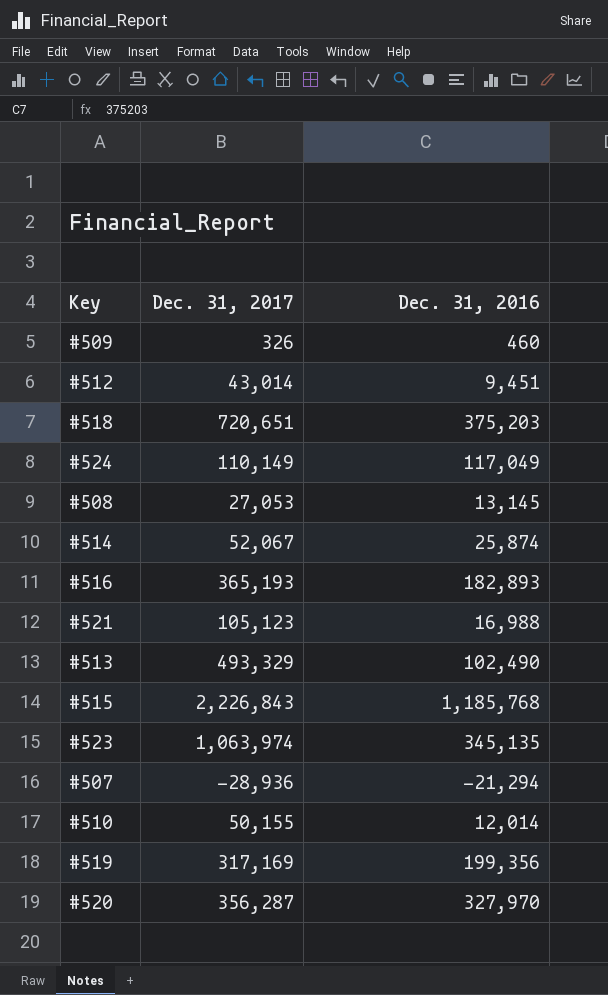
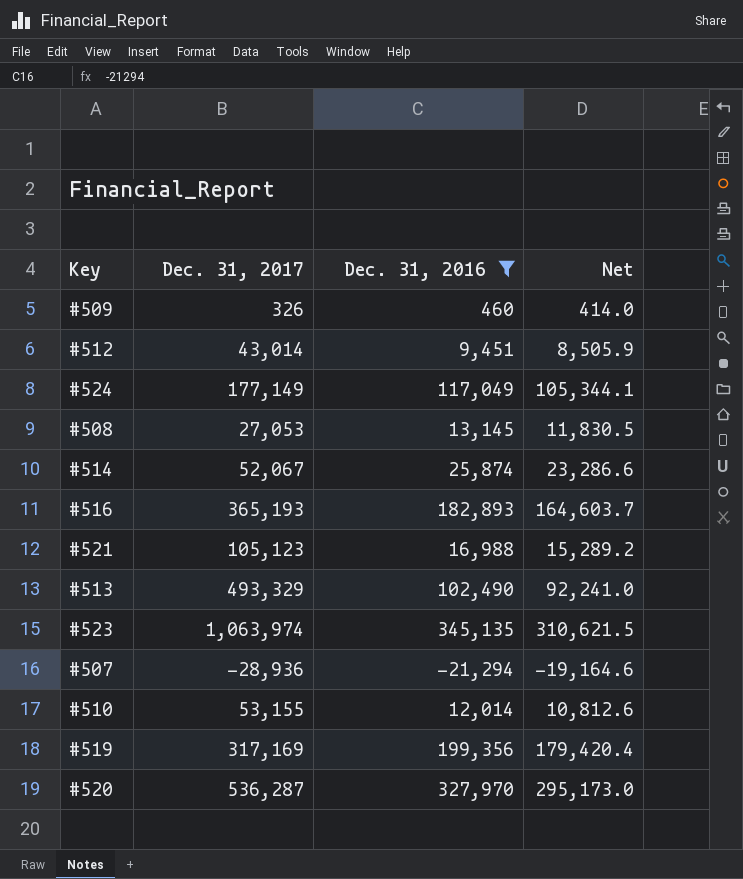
filter: none -> Dec. 31, 2016 <= 345,135
column Net | formula: none -> [Dec. 31, 2016] * 0.9
#524 | Dec. 31, 2017: 110,149 -> 177,149
#510 | Dec. 31, 2017: 50,155 -> 53,155
#520 | Dec. 31, 2017: 356,287 -> 536,287

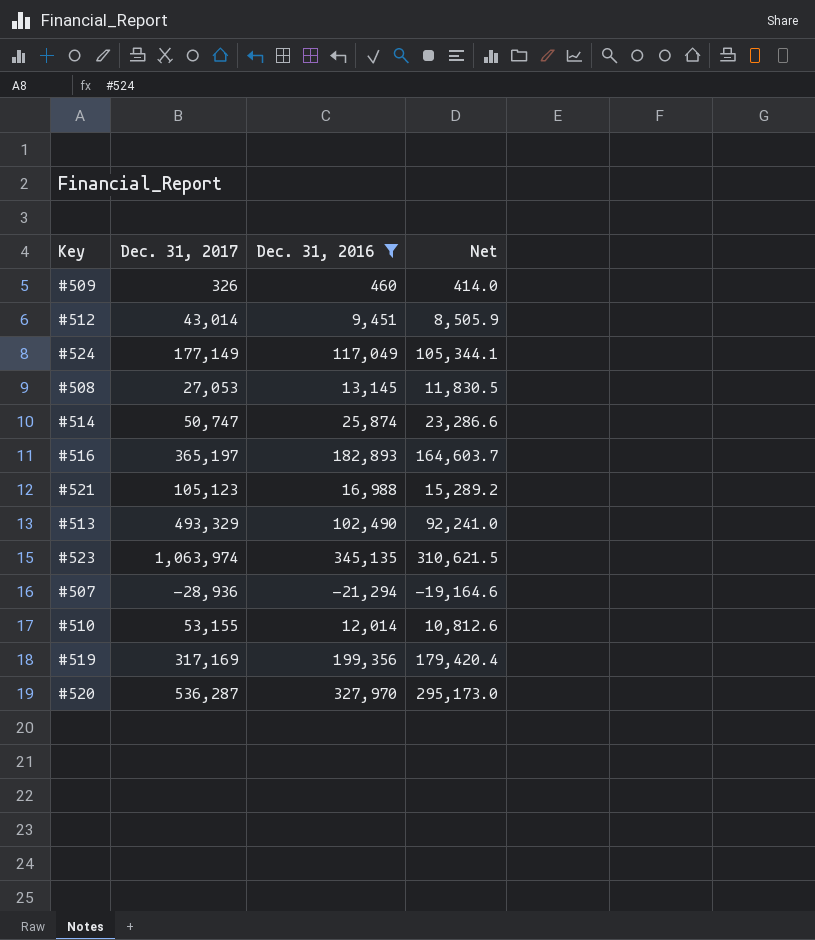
#514 | Dec. 31, 2017: 52,067 -> 50,747
#516 | Dec. 31, 2017: 365,193 -> 365,197

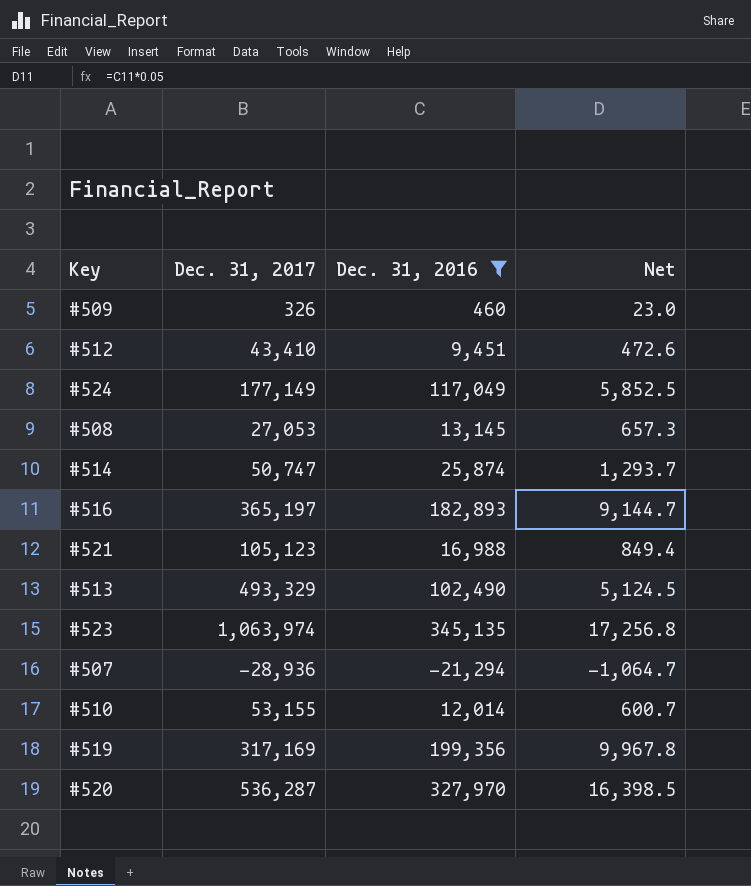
column Net | formula: [Dec. 31, 2016] * 0.9 -> [Dec. 31, 2016] * 0.05
#512 | Dec. 31, 2017: 43,014 -> 43,410

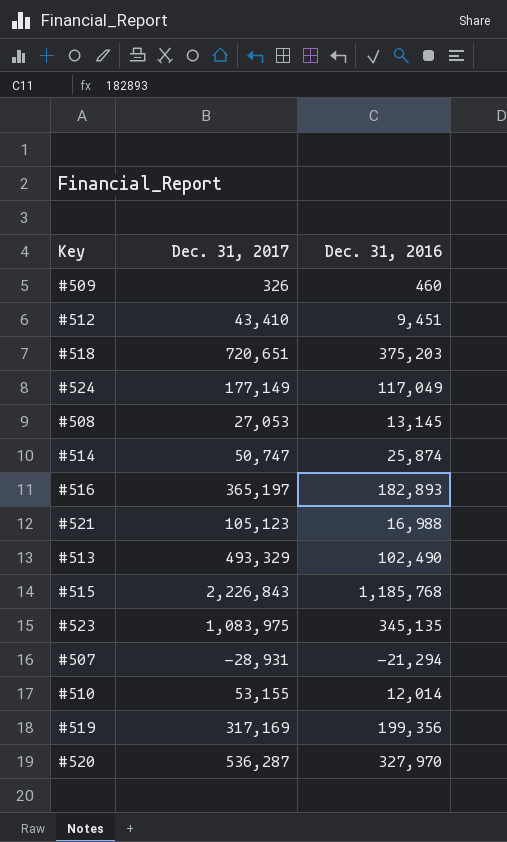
filter: Dec. 31, 2016 <= 345,135 -> none
column Net | formula: [Dec. 31, 2016] * 0.05 -> none
#523 | Dec. 31, 2017: 1,063,974 -> 1,083,975
#507 | Dec. 31, 2017: -28,936 -> -28,931

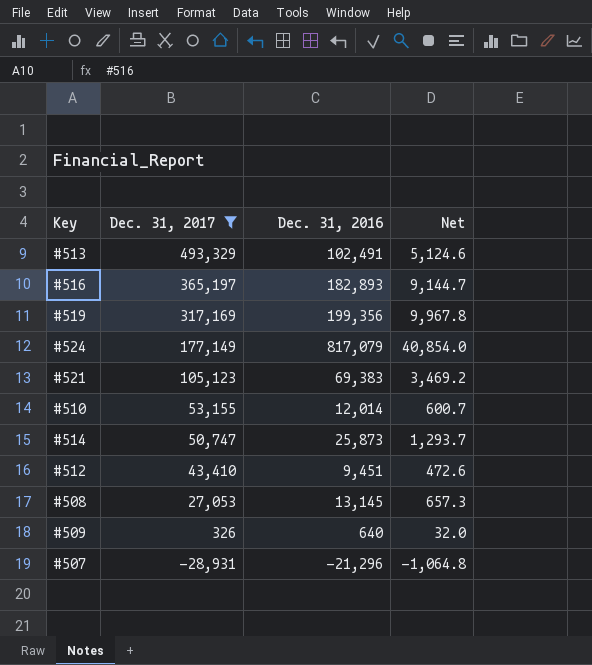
filter: none -> Dec. 31, 2017 <= 493,329
row order: none -> Dec. 31, 2017 descending
column Net | formula: none -> [Dec. 31, 2016] * 0.05
#513 | Dec. 31, 2016: 102,490 -> 102,491
#524 | Dec. 31, 2016: 117,049 -> 817,079
#521 | Dec. 31, 2016: 16,988 -> 69,383
#514 | Dec. 31, 2016: 25,874 -> 25,873
#509 | Dec. 31, 2016: 460 -> 640
#507 | Dec. 31, 2016: -21,294 -> -21,296

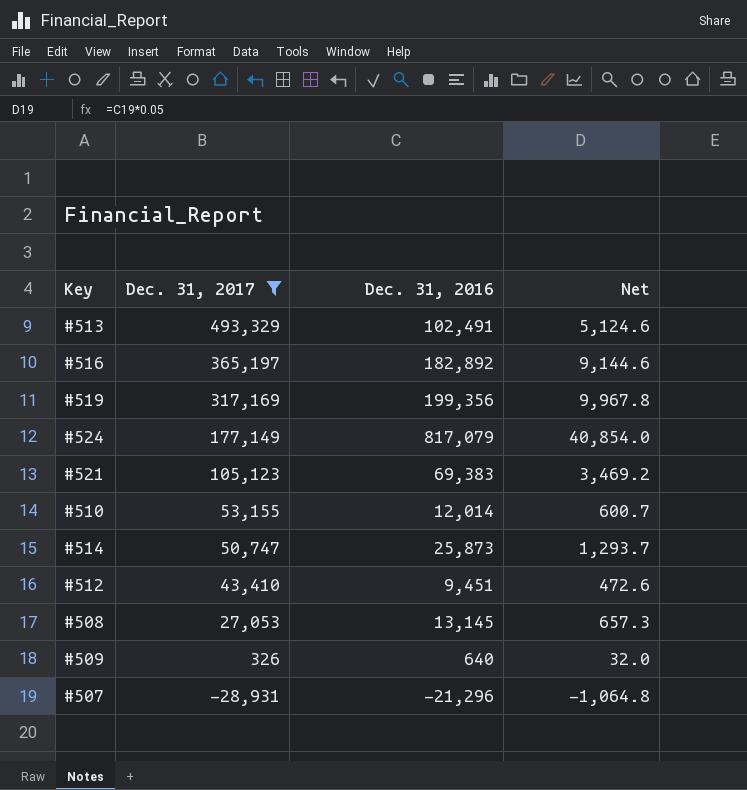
#516 | Dec. 31, 2016: 182,893 -> 182,892
#516 | Net: 9,144.7 -> 9,144.6

